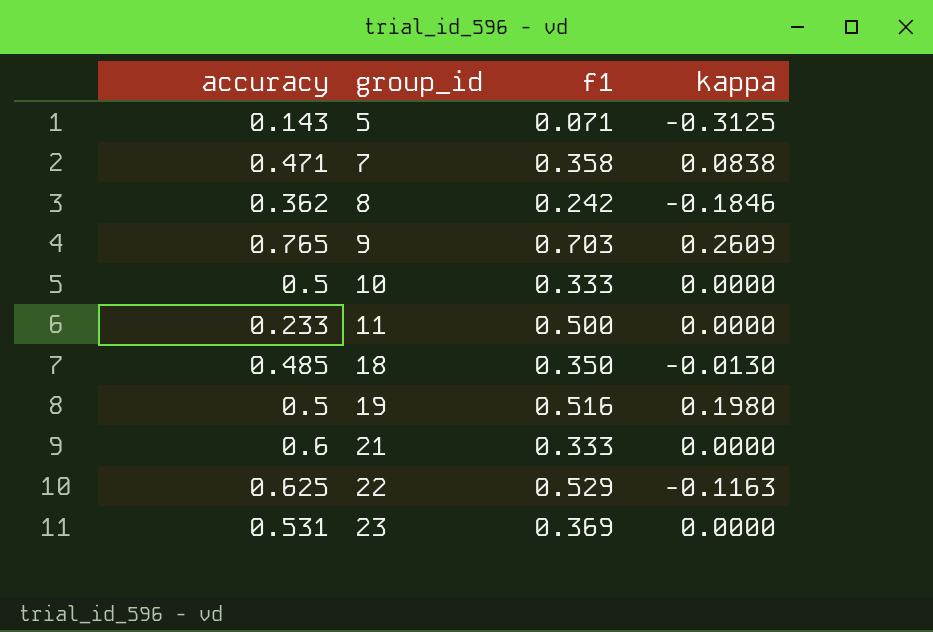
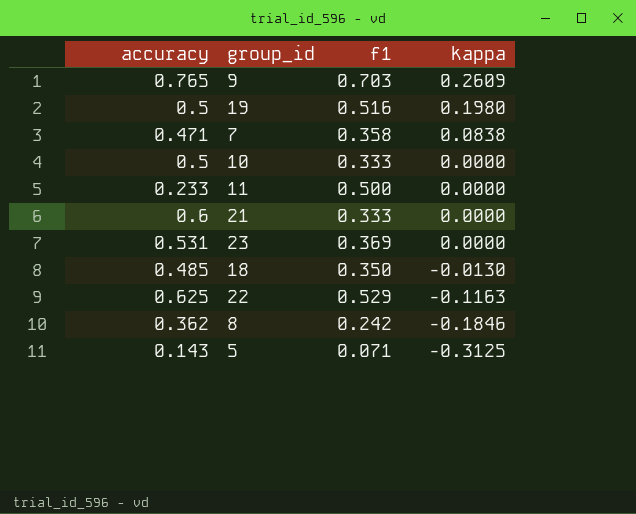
row order: group_id ascending -> kappa descending

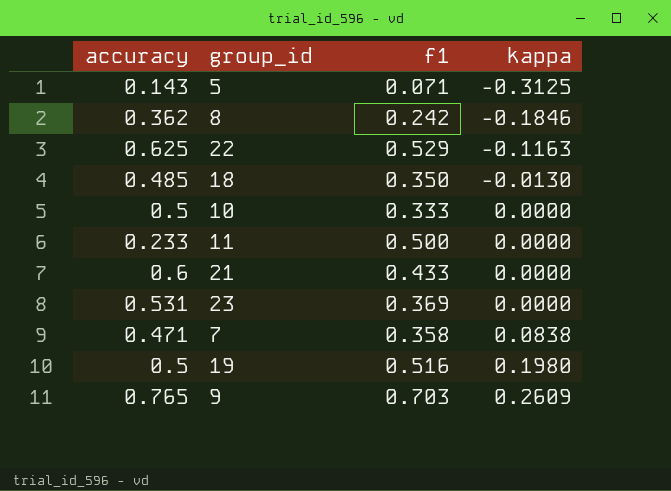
row order: kappa descending -> kappa ascending
21 | f1: 0.333 -> 0.433

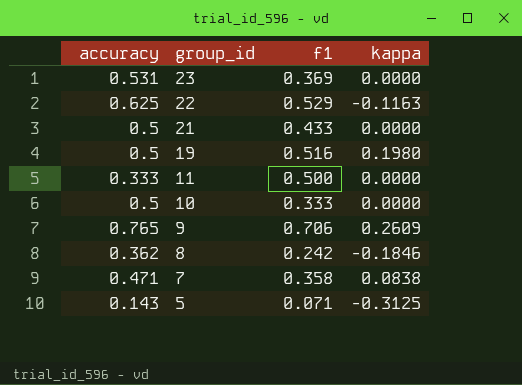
row order: kappa ascending -> group_id descending
row 18: 0.485 | 0.350 | -0.0130 -> none
21 | accuracy: 0.6 -> 0.5
11 | accuracy: 0.233 -> 0.333
9 | f1: 0.703 -> 0.706

